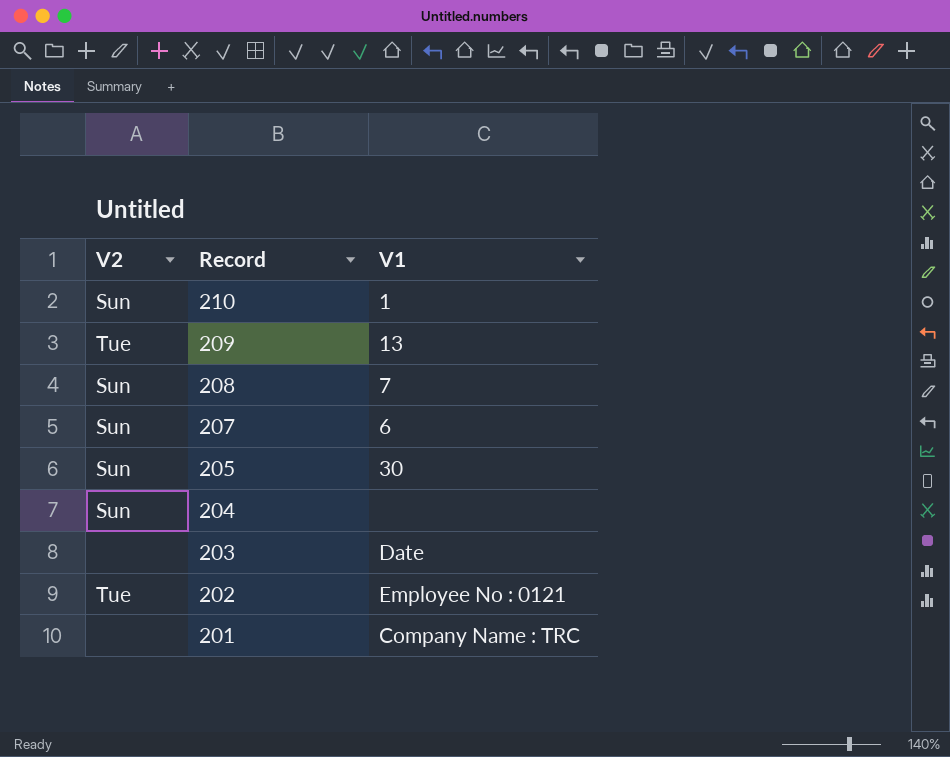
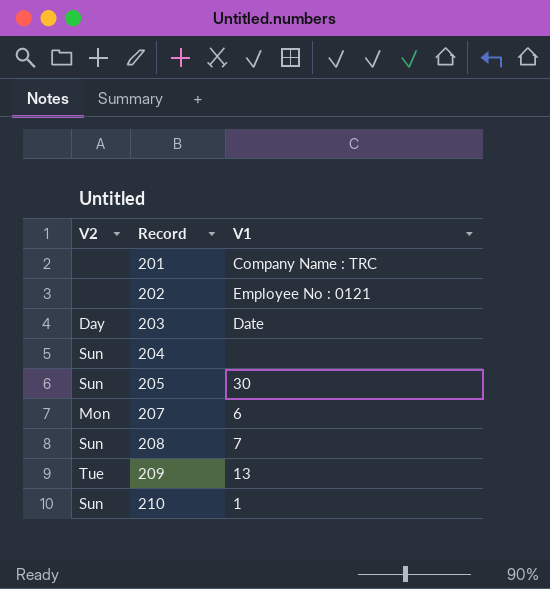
row order: Record descending -> Record ascending
202 | V2: Tue -> none
203 | V2: none -> Day
207 | V2: Sun -> Mon

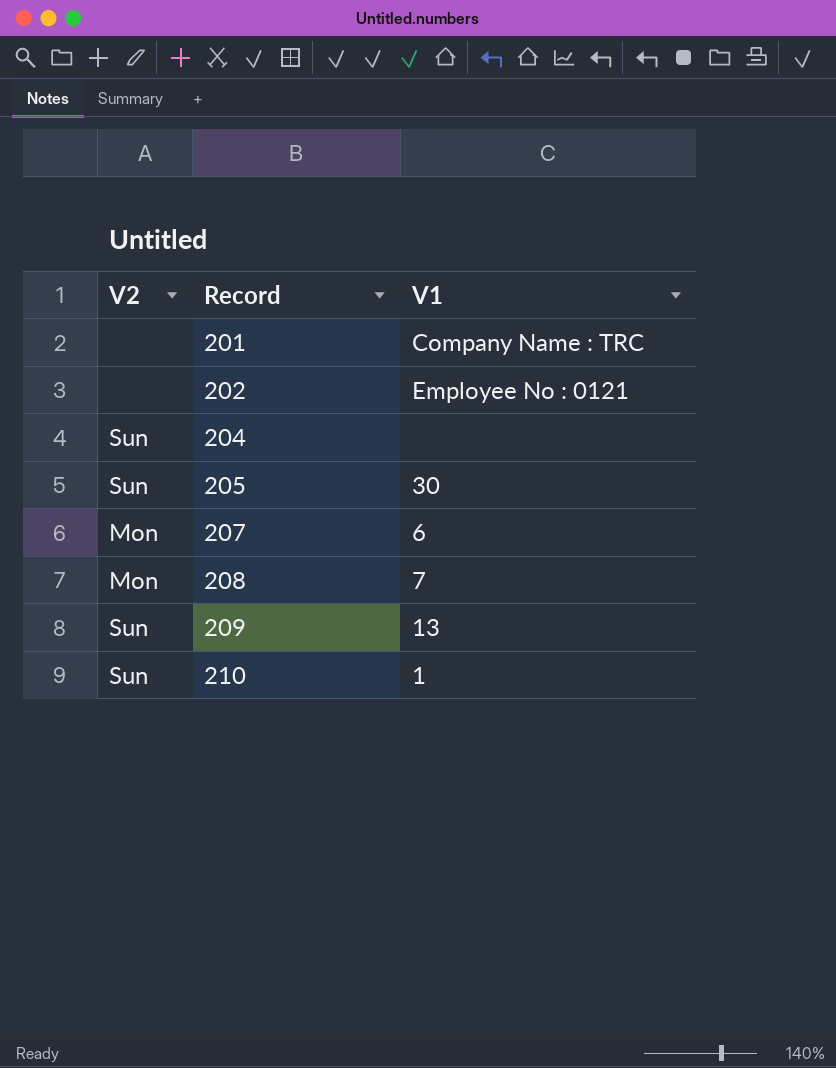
row 203: Day | Date -> none
208 | V2: Sun -> Mon
209 | V2: Tue -> Sun

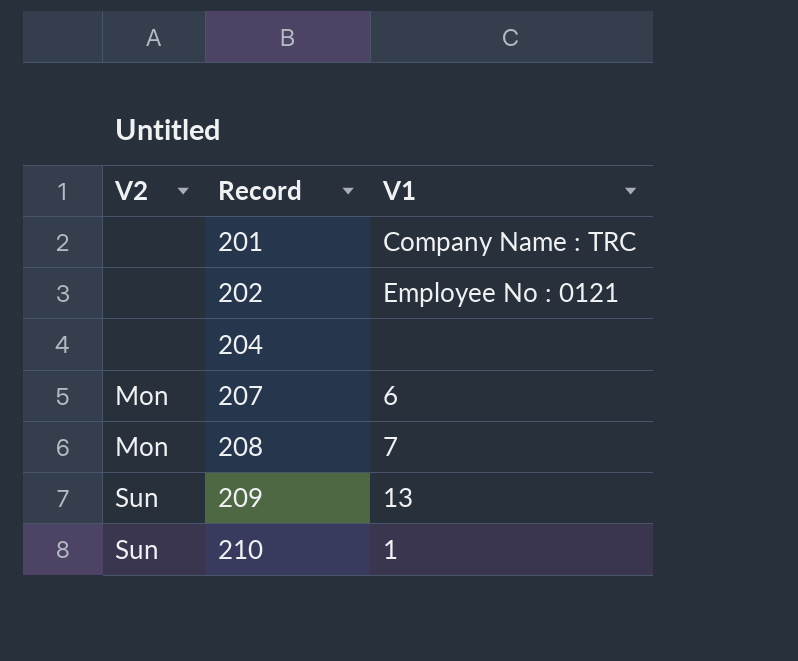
row 205: Sun | 30 -> none
204 | V2: Sun -> none

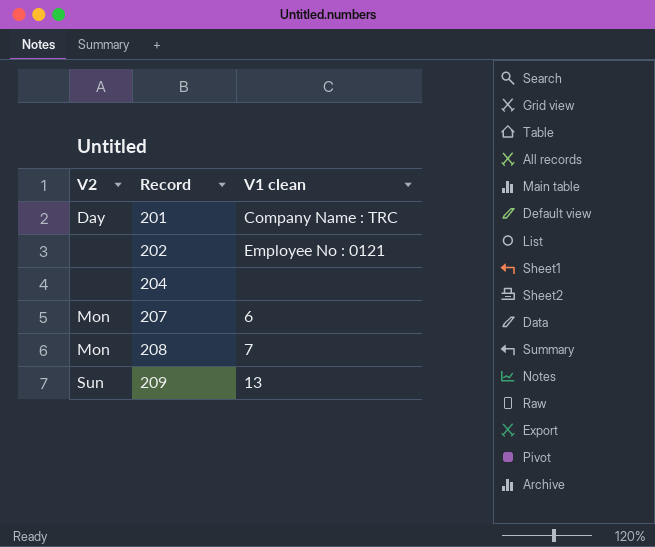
column name: V1 -> V1 clean
row 210: Sun | 1 -> none
201 | V2: none -> Day

